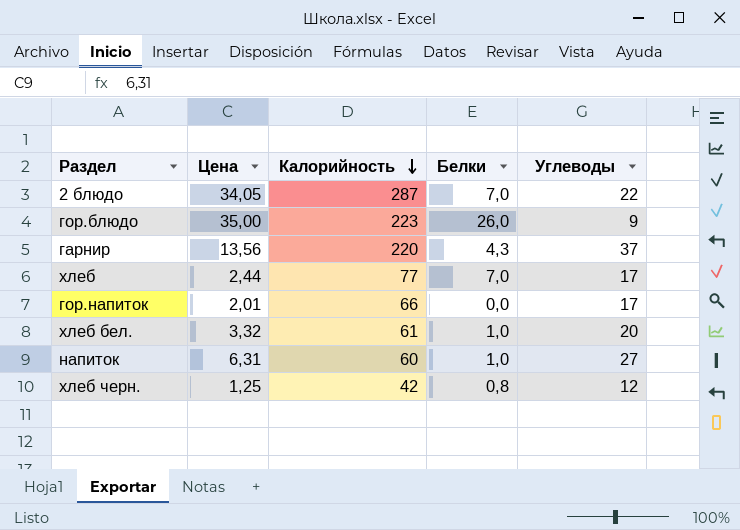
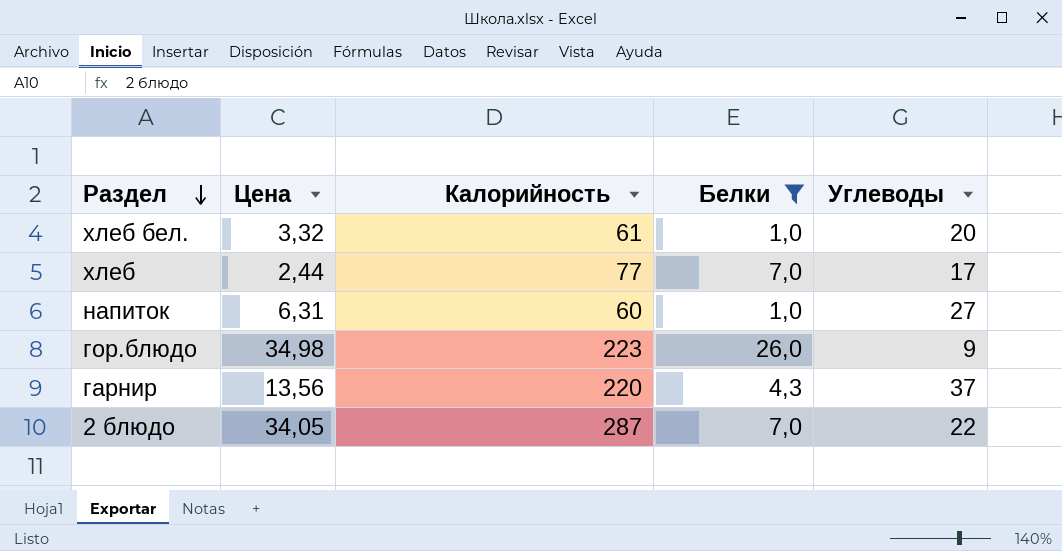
filter: none -> Белки >= 1,0
row order: Калорийность descending -> Раздел descending
гор.блюдо | Цена: 35,00 -> 34,98

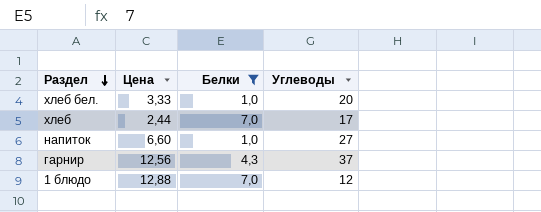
column Калорийность | position: 3 -> none
row гор.блюдо: 34,98 | 223 | 26,0 | 9 -> none
row 2 блюдо: 34,05 | 287 | 7,0 | 22 -> none
хлеб бел. | Цена: 3,32 -> 3,33
напиток | Цена: 6,31 -> 6,60
гарнир | Цена: 13,56 -> 12,56
row 1 блюдо: none -> 12,88 | 7,0 | 12

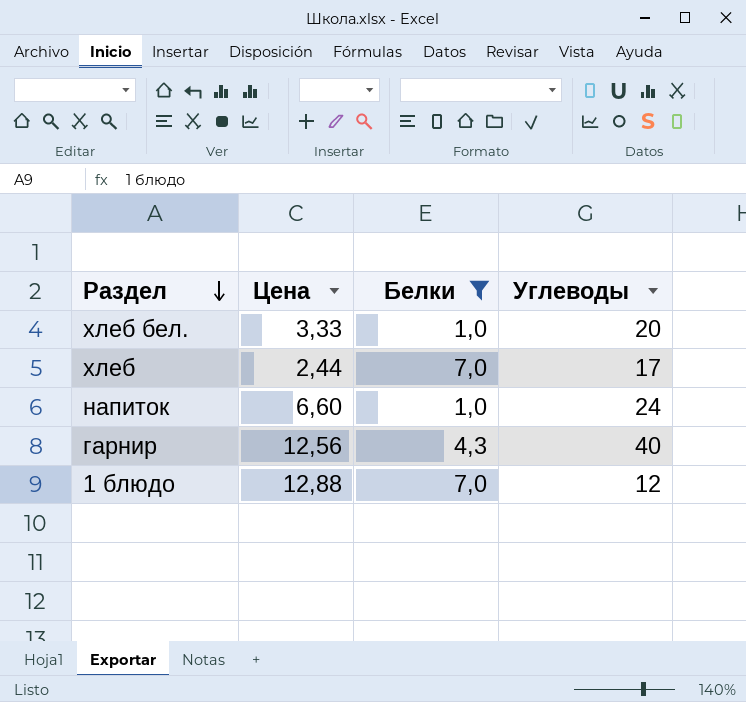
напиток | Углеводы: 27 -> 24
гарнир | Углеводы: 37 -> 40

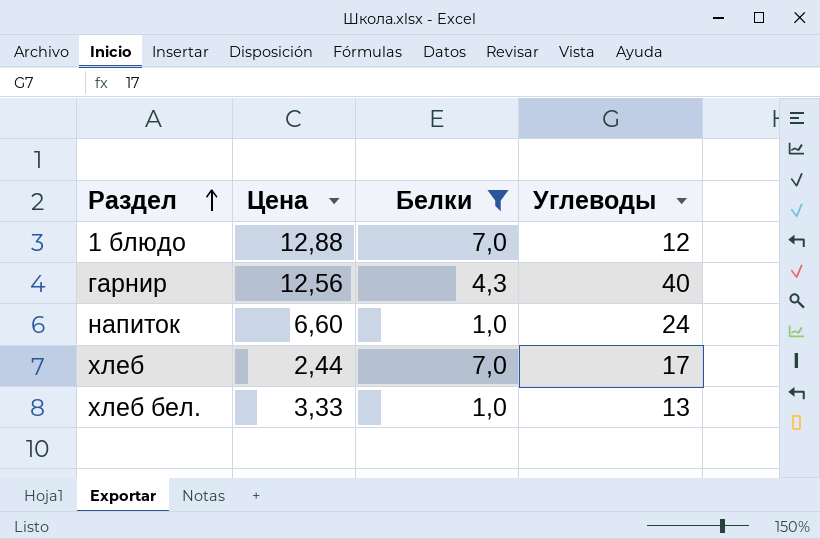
row order: Раздел descending -> Раздел ascending
хлеб бел. | Углеводы: 20 -> 13

